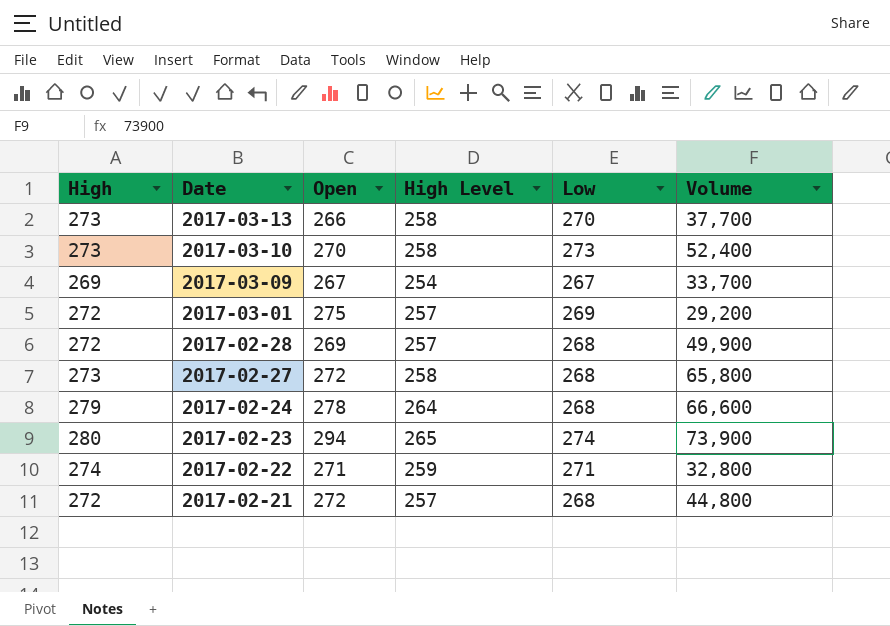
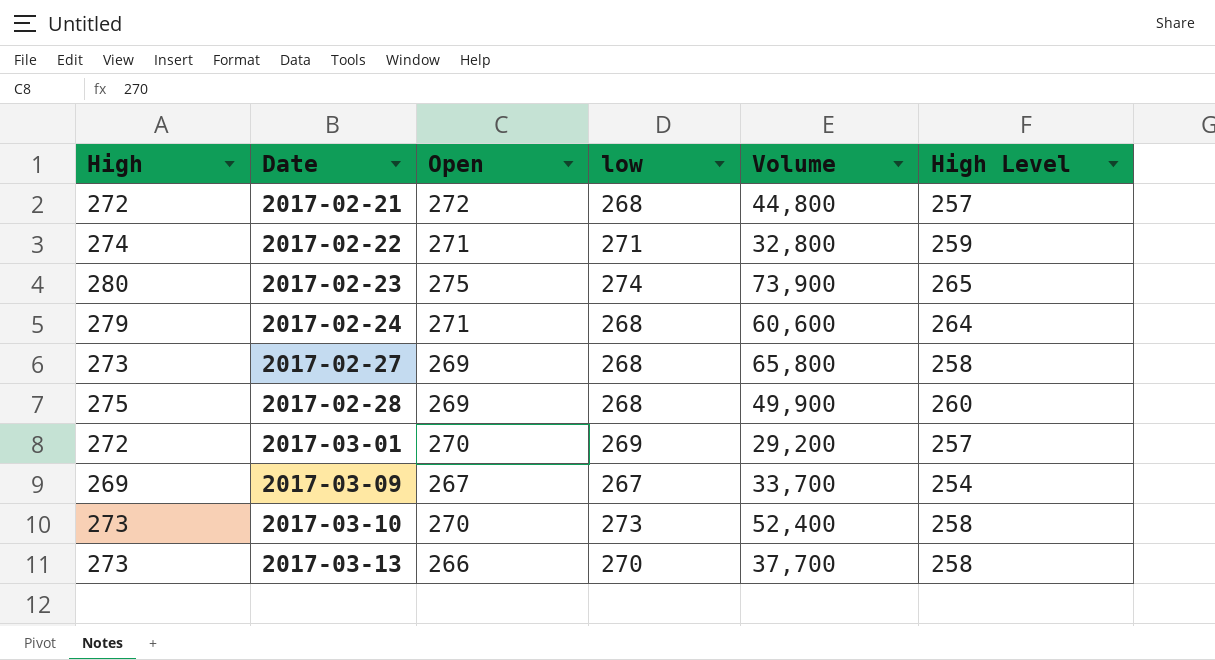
row order: Date descending -> Date ascending
column name: Low -> low
column High Level | position: 4 -> 6
2017-02-23 | Open: 294 -> 275
2017-02-24 | Open: 278 -> 271
2017-02-24 | Volume: 66,600 -> 60,600
2017-02-27 | Open: 272 -> 269
2017-02-28 | High: 272 -> 275
2017-02-28 | High Level: 257 -> 260
2017-03-01 | Open: 275 -> 270

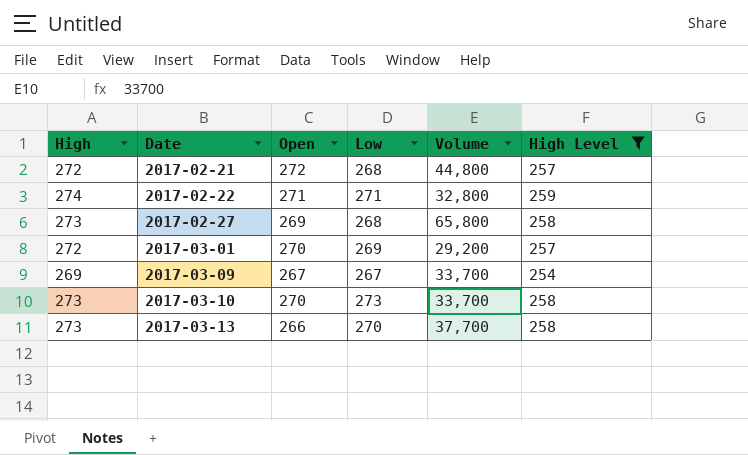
filter: none -> High Level <= 259
column name: low -> Low
2017-03-10 | Volume: 52,400 -> 33,700

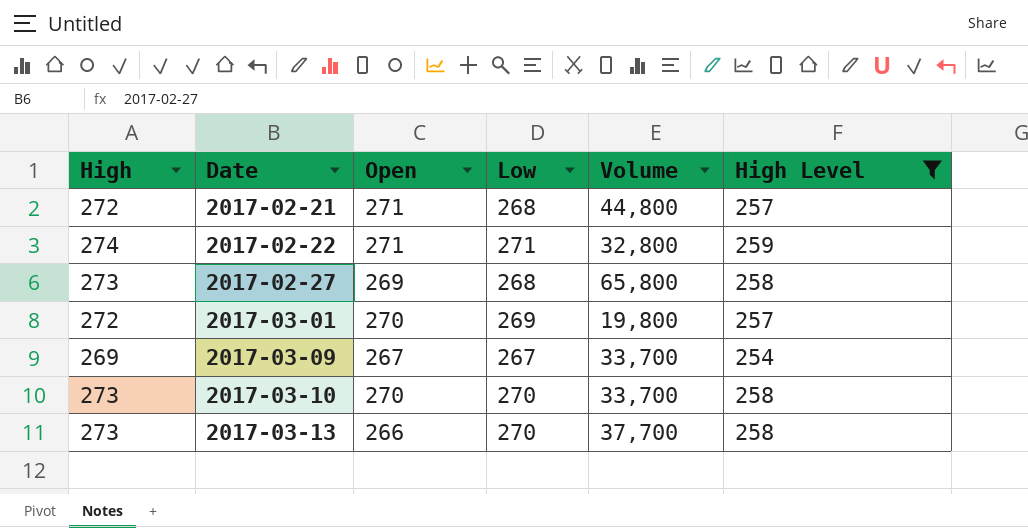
2017-02-21 | Open: 272 -> 271
2017-03-01 | Volume: 29,200 -> 19,800
2017-03-10 | Low: 273 -> 270

